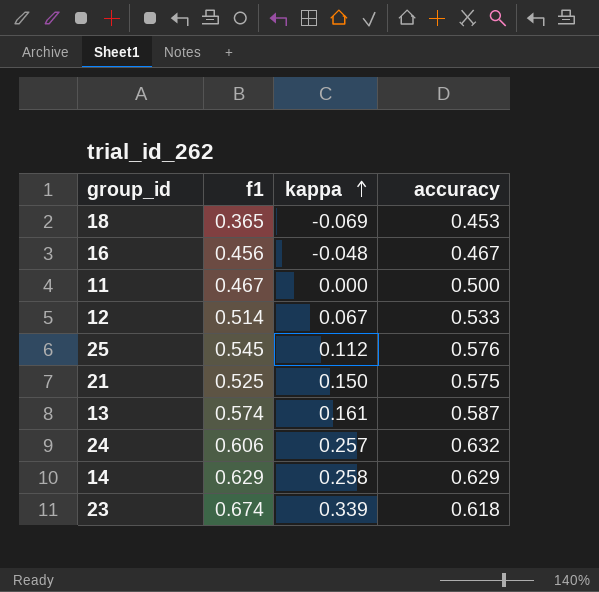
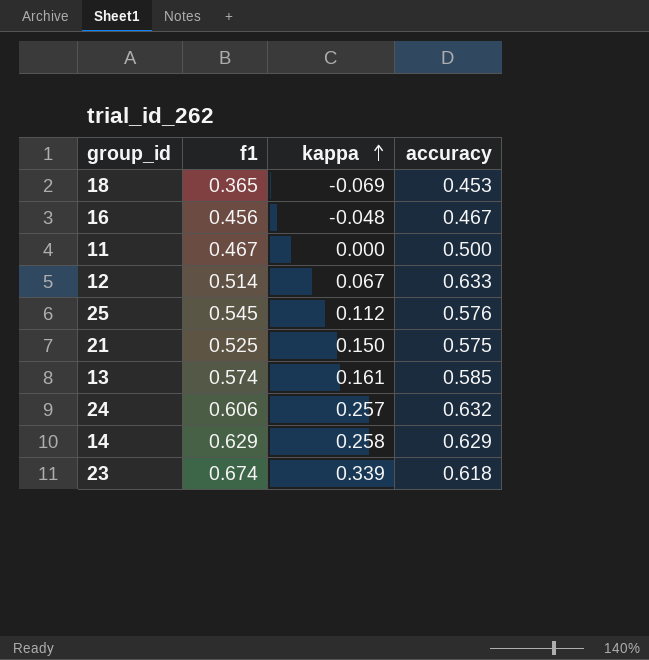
12 | accuracy: 0.533 -> 0.633
13 | accuracy: 0.587 -> 0.585

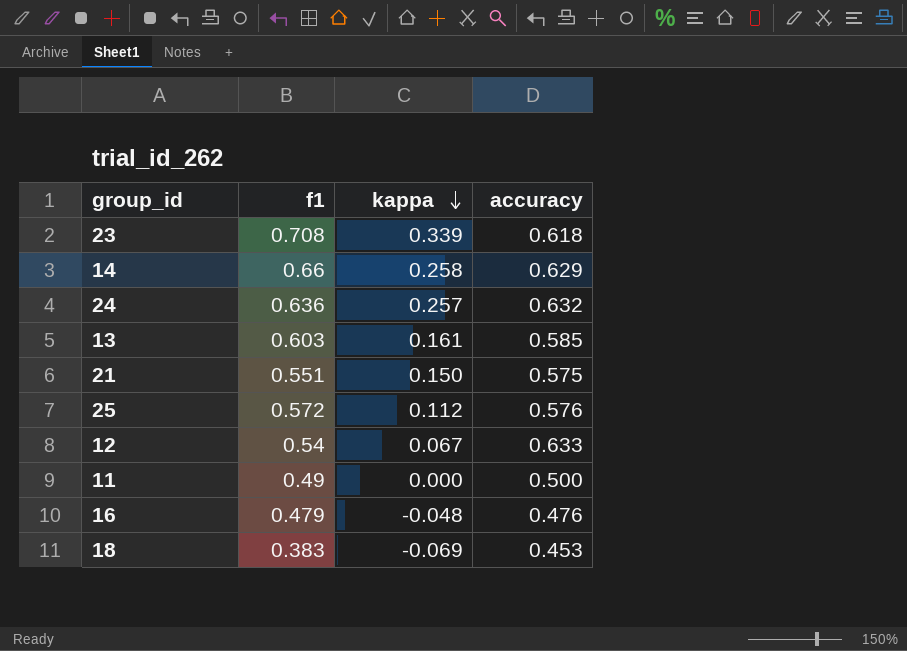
row order: kappa ascending -> kappa descending
23 | f1: 0.674 -> 0.708
14 | f1: 0.629 -> 0.66
24 | f1: 0.606 -> 0.636
13 | f1: 0.574 -> 0.603
21 | f1: 0.525 -> 0.551
25 | f1: 0.545 -> 0.572
12 | f1: 0.514 -> 0.54
11 | f1: 0.467 -> 0.49
16 | f1: 0.456 -> 0.479
16 | accuracy: 0.467 -> 0.476
18 | f1: 0.365 -> 0.383

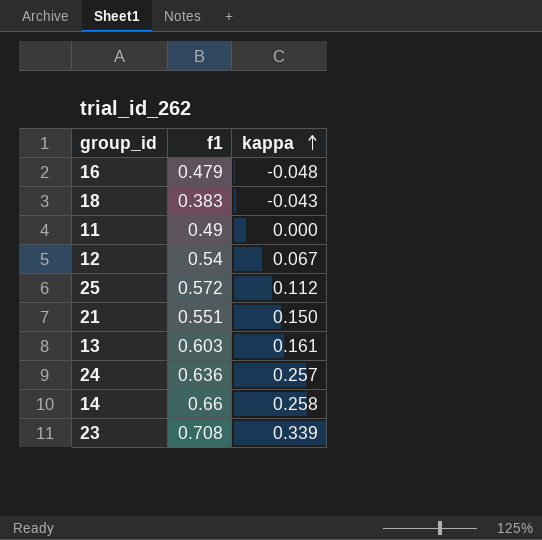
row order: kappa descending -> kappa ascending
column accuracy | position: 4 -> none
18 | kappa: -0.069 -> -0.043

